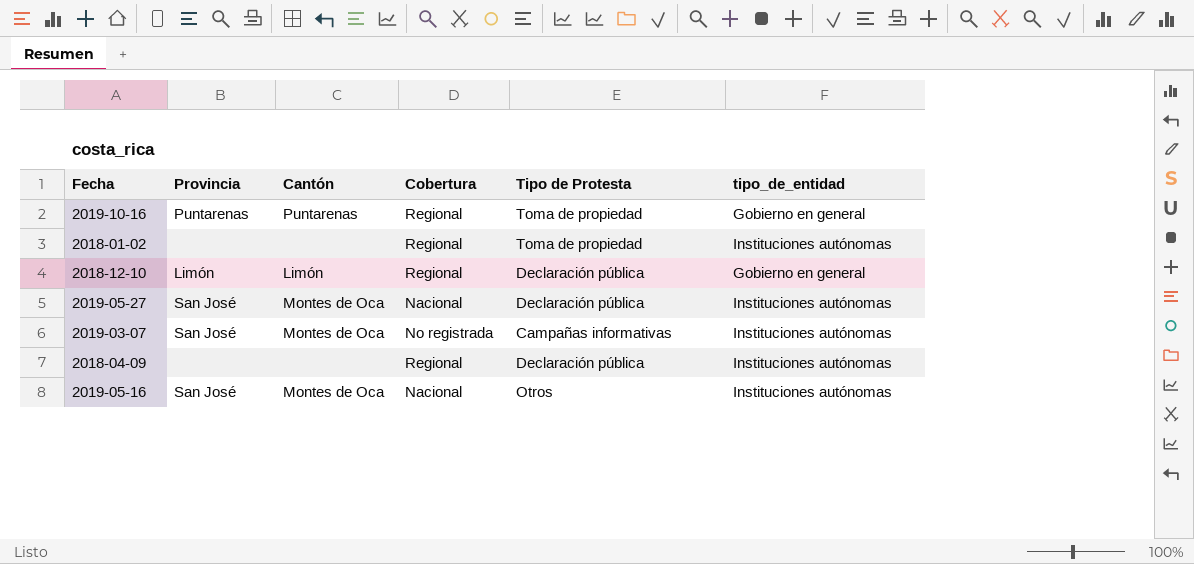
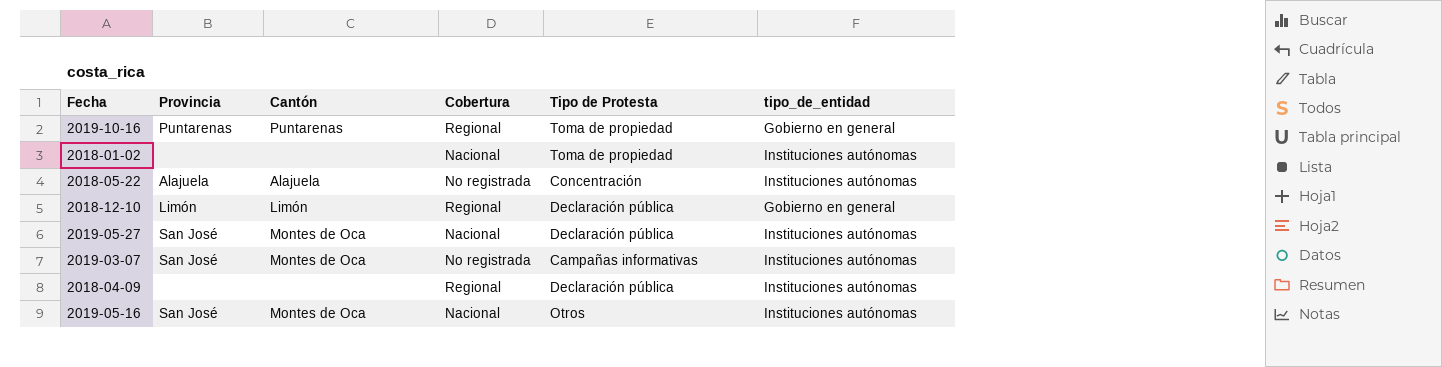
2018-01-02 | Cobertura: Regional -> Nacional
row 2018-05-22: none -> Alajuela | Alajuela | No registrada | Concentración | Instituciones autónomas

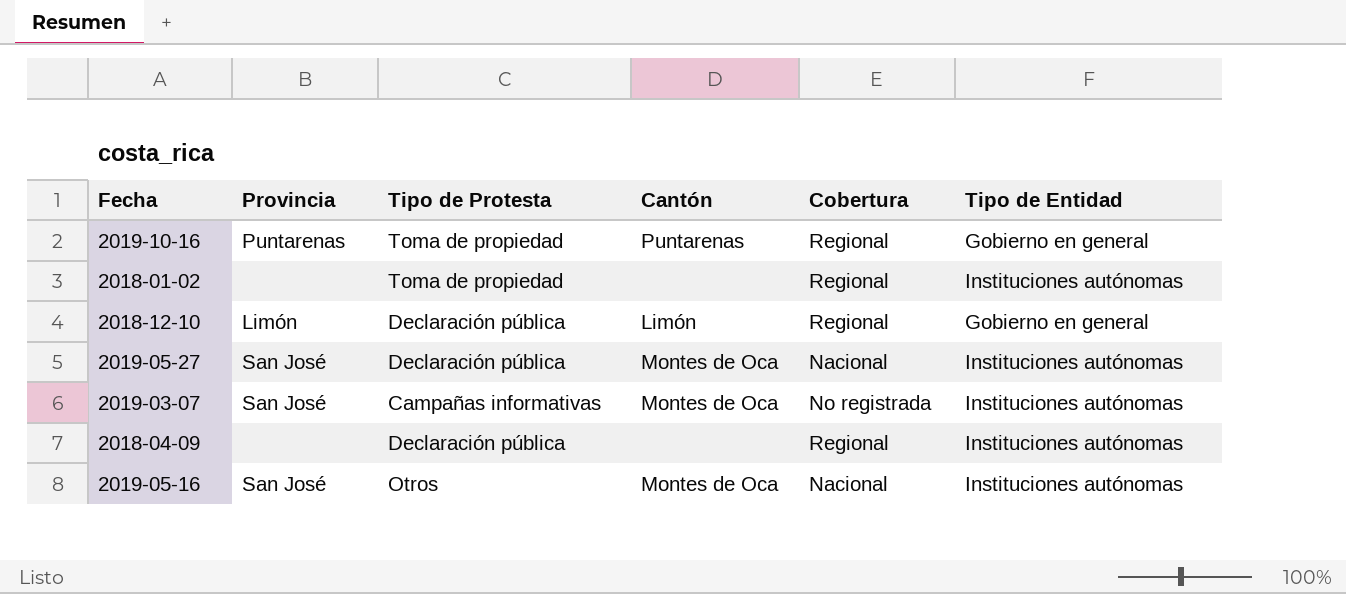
column Tipo de Protesta | position: 5 -> 3
column name: tipo_de_entidad -> Tipo de Entidad
row 2018-05-22: Alajuela | Alajuela | No registrada | Concentración | Instituciones autónomas -> none
2018-01-02 | Cobertura: Nacional -> Regional

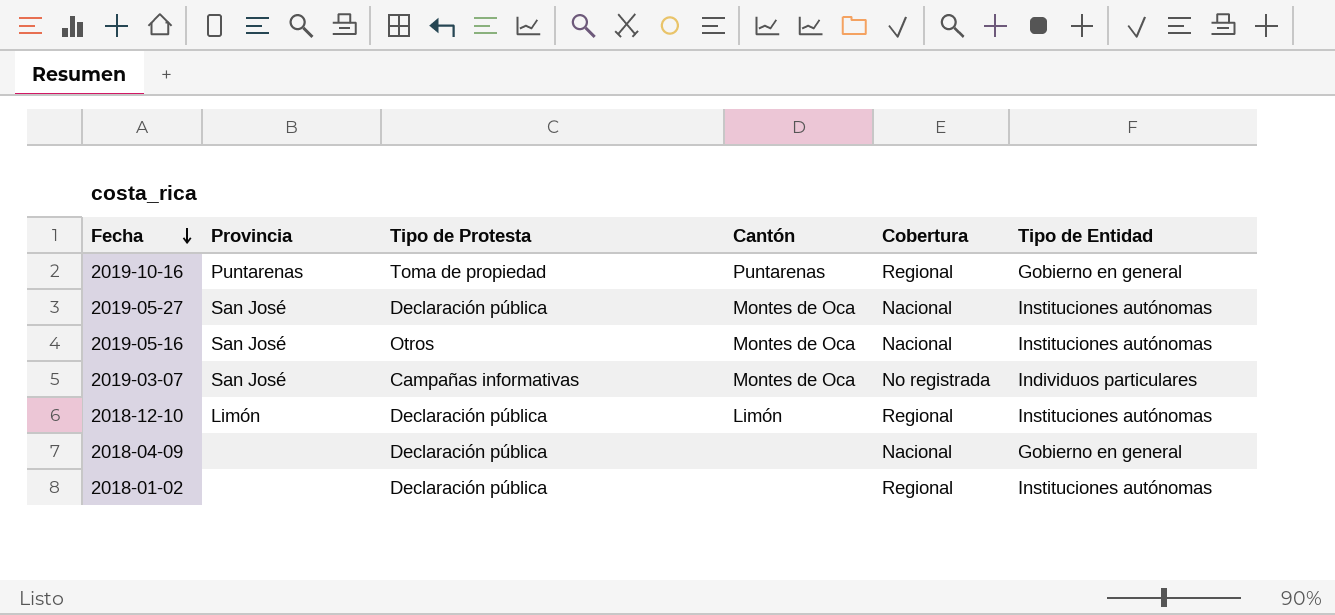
row order: none -> Fecha descending
2019-03-07 | Tipo de Entidad: Instituciones autónomas -> Individuos particulares
2018-12-10 | Tipo de Entidad: Gobierno en general -> Instituciones autónomas
2018-04-09 | Cobertura: Regional -> Nacional
2018-04-09 | Tipo de Entidad: Instituciones autónomas -> Gobierno en general
2018-01-02 | Tipo de Protesta: Toma de propiedad -> Declaración pública

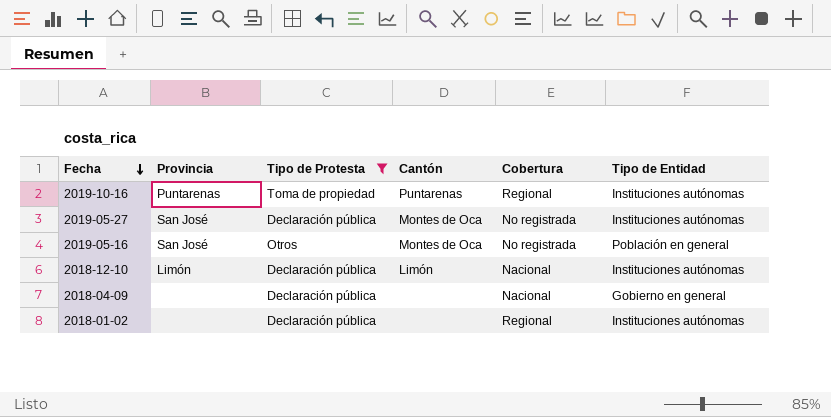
filter: none -> Tipo de Protesta != Campañas informativas
2019-10-16 | Tipo de Entidad: Gobierno en general -> Instituciones autónomas
2019-05-27 | Cobertura: Nacional -> No registrada
2019-05-16 | Cobertura: Nacional -> No registrada
2019-05-16 | Tipo de Entidad: Instituciones autónomas -> Población en general
2018-12-10 | Cobertura: Regional -> Nacional

